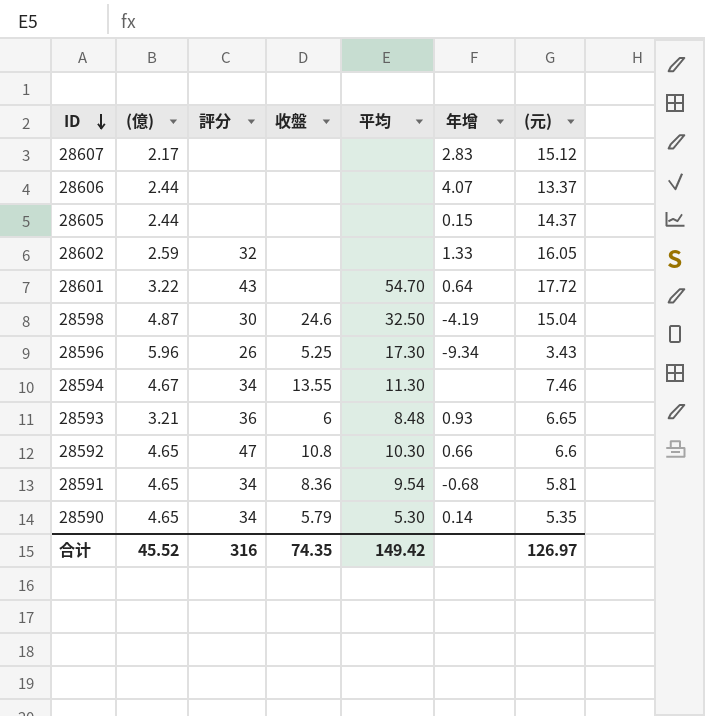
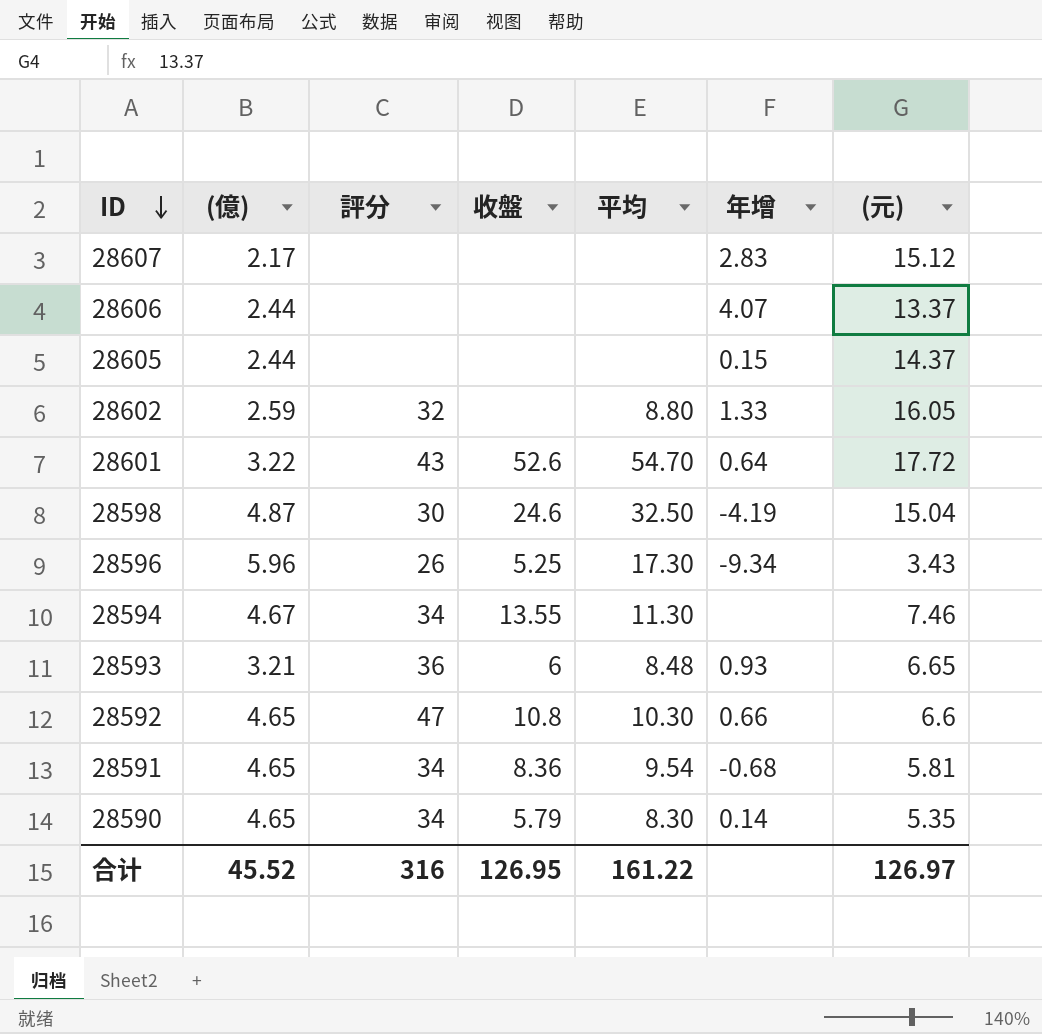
28602 | 平均: none -> 8.80
28601 | 收盤: none -> 52.6
28590 | 平均: 5.30 -> 8.30
合计 | 收盤: 74.35 -> 126.95
合计 | 平均: 149.42 -> 161.22

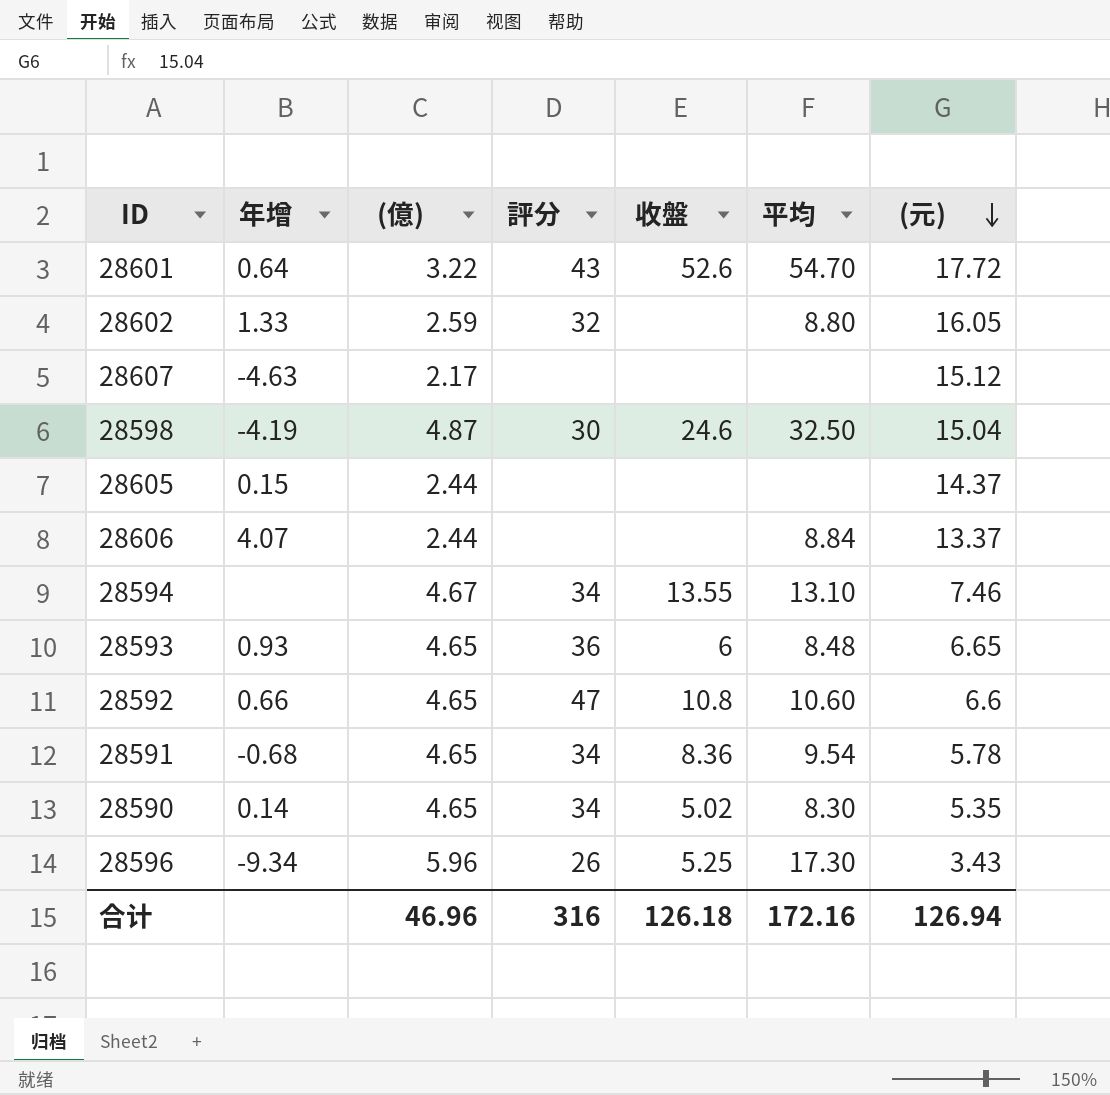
row order: ID descending -> (元) descending
column 年增 | position: 6 -> 2
28607 | 年增: 2.83 -> -4.63
28606 | 平均: none -> 8.84
28594 | 平均: 11.30 -> 13.10
28593 | (億): 3.21 -> 4.65
28592 | 平均: 10.30 -> 10.60
28591 | (元): 5.81 -> 5.78
28590 | 收盤: 5.79 -> 5.02
合计 | (億): 45.52 -> 46.96
合计 | 收盤: 126.95 -> 126.18
合计 | 平均: 161.22 -> 172.16
合计 | (元): 126.97 -> 126.94

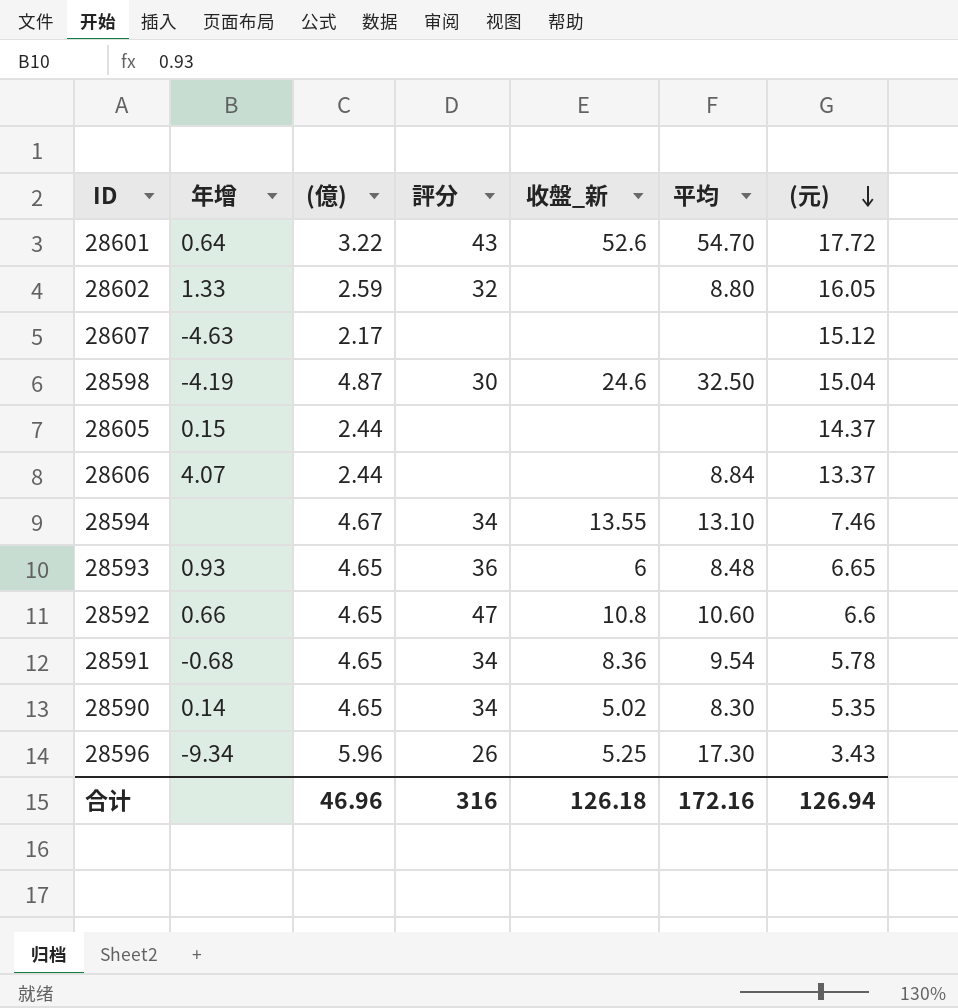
column name: 收盤 -> 收盤_新

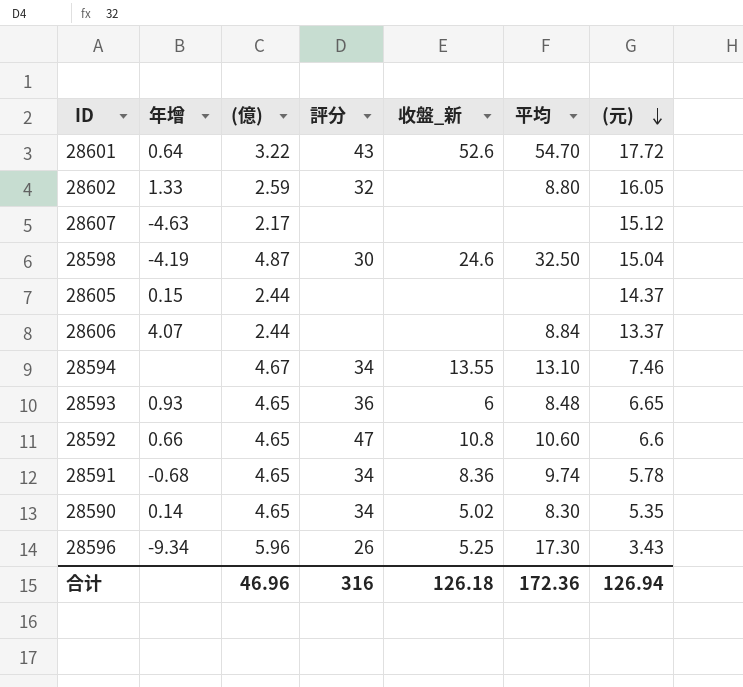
28591 | 平均: 9.54 -> 9.74
合计 | 平均: 172.16 -> 172.36

